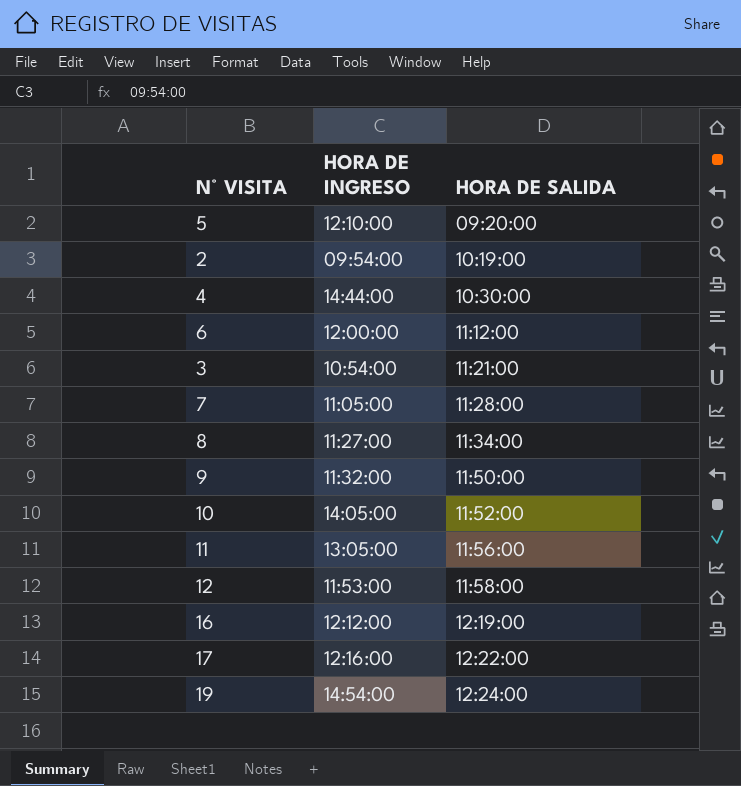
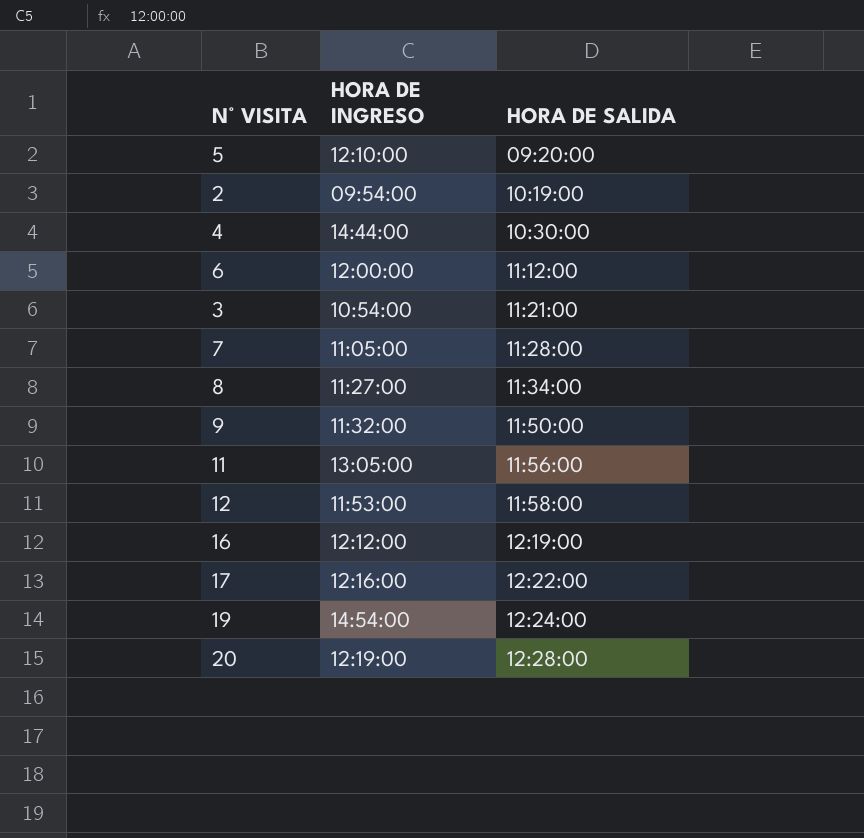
row 10: 14:05:00 | 11:52:00 -> none
row 20: none -> 12:19:00 | 12:28:00

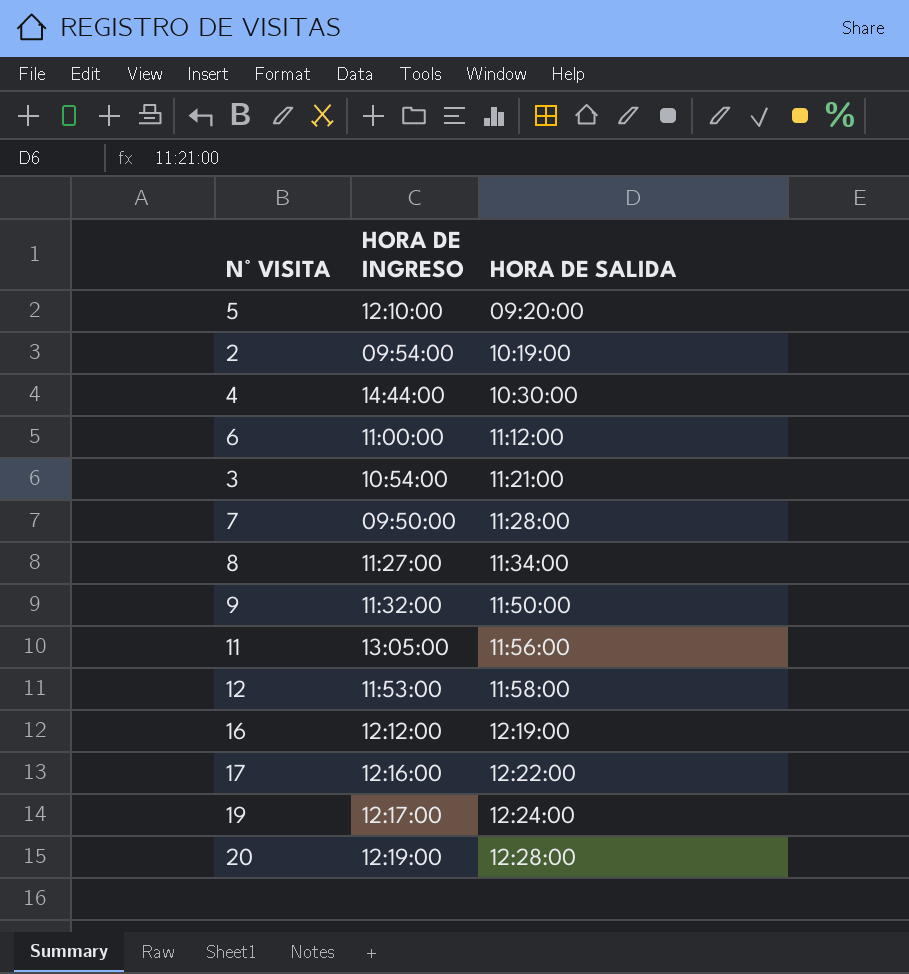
6 | HORA DE INGRESO: 12:00:00 -> 11:00:00
7 | HORA DE INGRESO: 11:05:00 -> 09:50:00
19 | HORA DE INGRESO: 14:54:00 -> 12:17:00

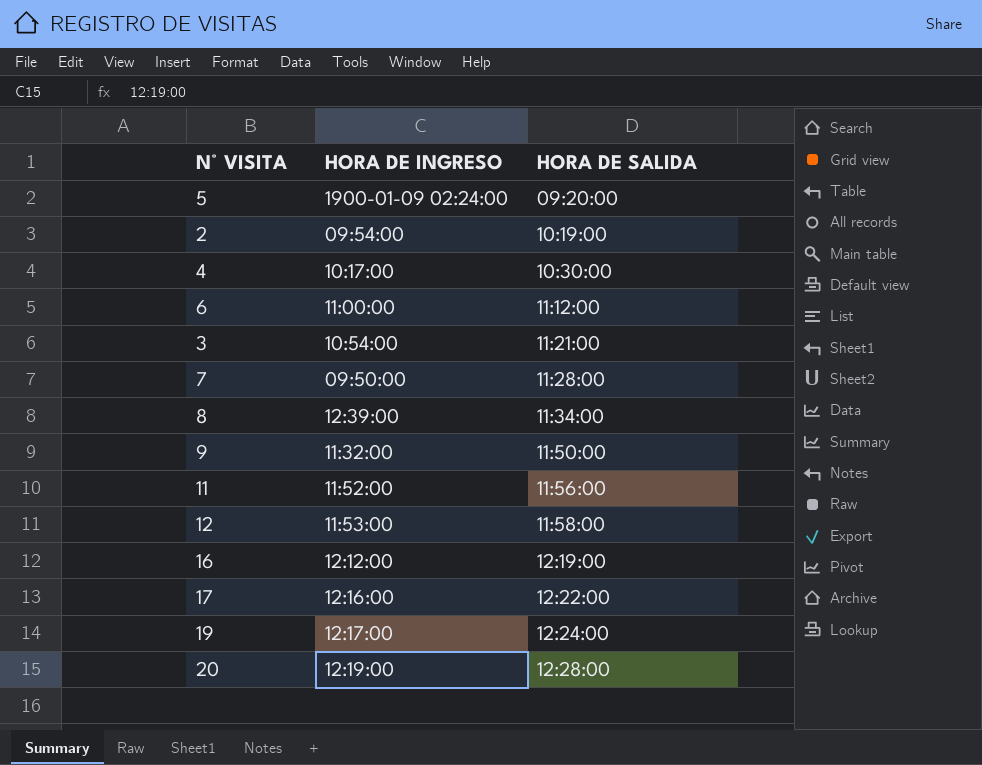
5 | HORA DE INGRESO: 12:10:00 -> 1900-01-09 02:24:00
4 | HORA DE INGRESO: 14:44:00 -> 10:17:00
8 | HORA DE INGRESO: 11:27:00 -> 12:39:00
11 | HORA DE INGRESO: 13:05:00 -> 11:52:00

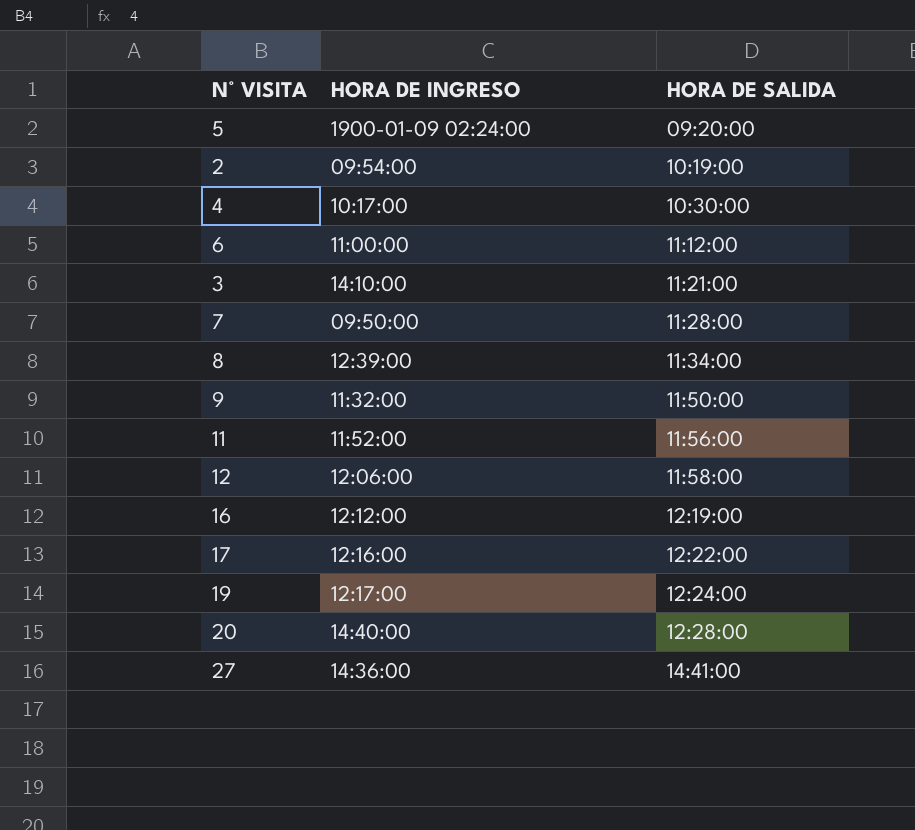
3 | HORA DE INGRESO: 10:54:00 -> 14:10:00
12 | HORA DE INGRESO: 11:53:00 -> 12:06:00
20 | HORA DE INGRESO: 12:19:00 -> 14:40:00
row 27: none -> 14:36:00 | 14:41:00

